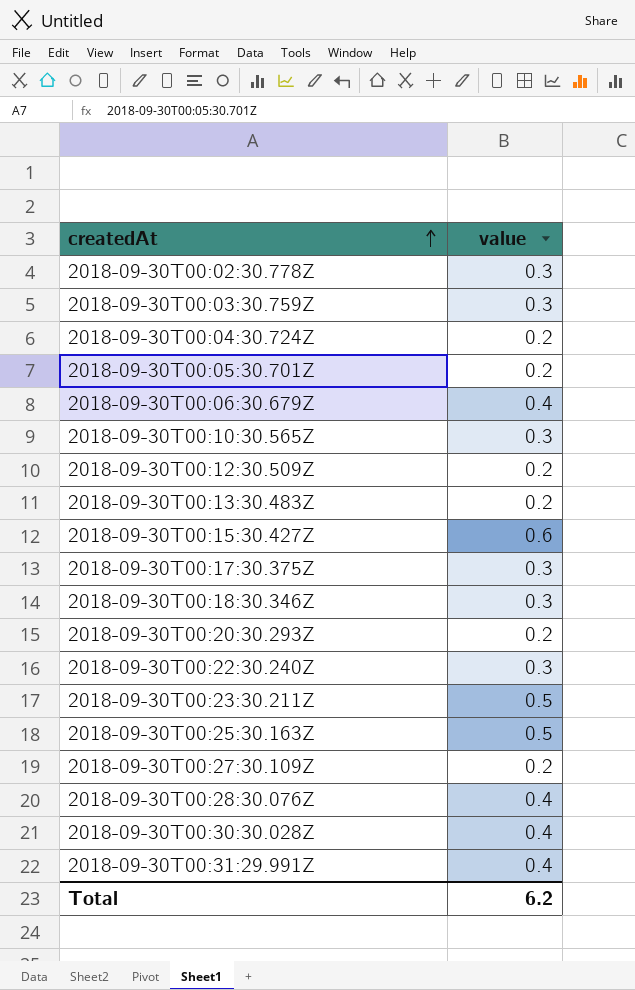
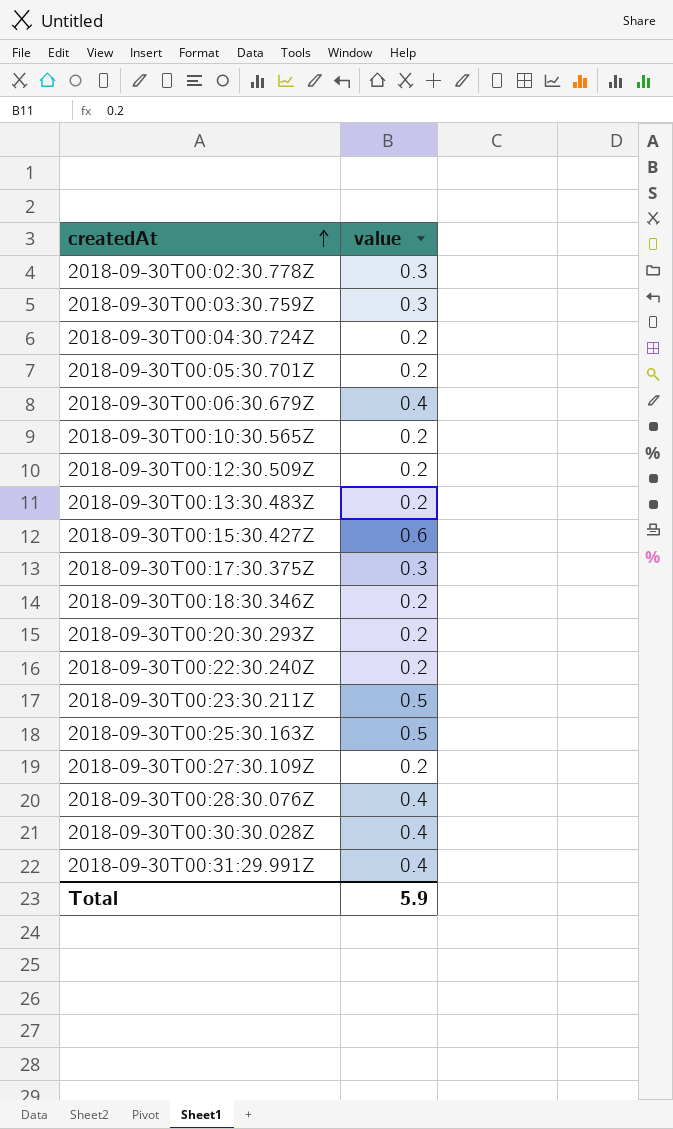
2018-09-30T00:10:30.565Z | value: 0.3 -> 0.2
2018-09-30T00:18:30.346Z | value: 0.3 -> 0.2
2018-09-30T00:22:30.240Z | value: 0.3 -> 0.2
Total | value: 6.2 -> 5.9

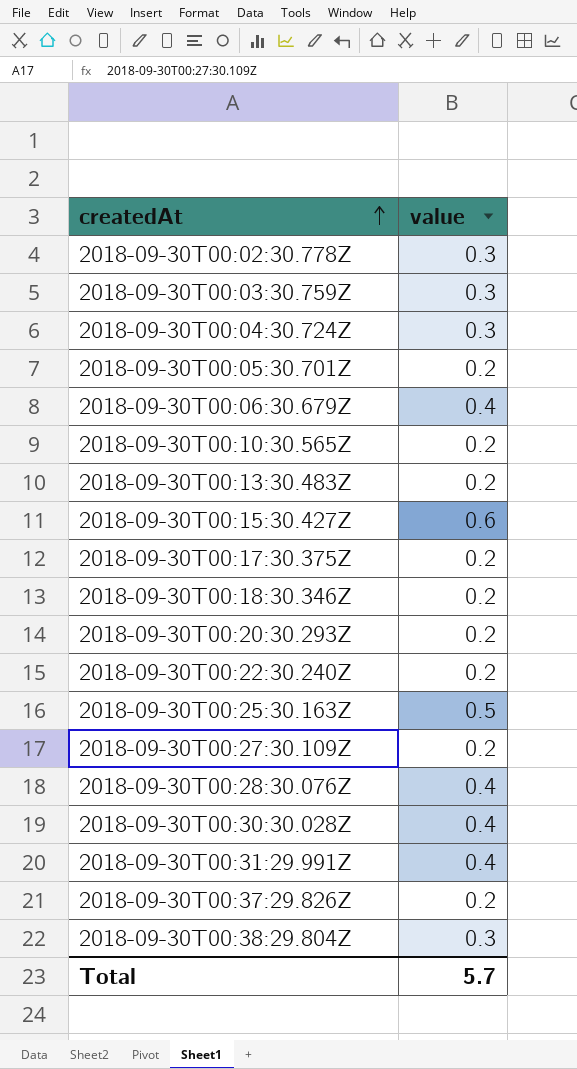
row 2018-09-30T00:12:30.509Z: 0.2 -> none
row 2018-09-30T00:23:30.211Z: 0.5 -> none
2018-09-30T00:04:30.724Z | value: 0.2 -> 0.3
2018-09-30T00:17:30.375Z | value: 0.3 -> 0.2
row 2018-09-30T00:37:29.826Z: none -> 0.2
row 2018-09-30T00:38:29.804Z: none -> 0.3
Total | value: 5.9 -> 5.7

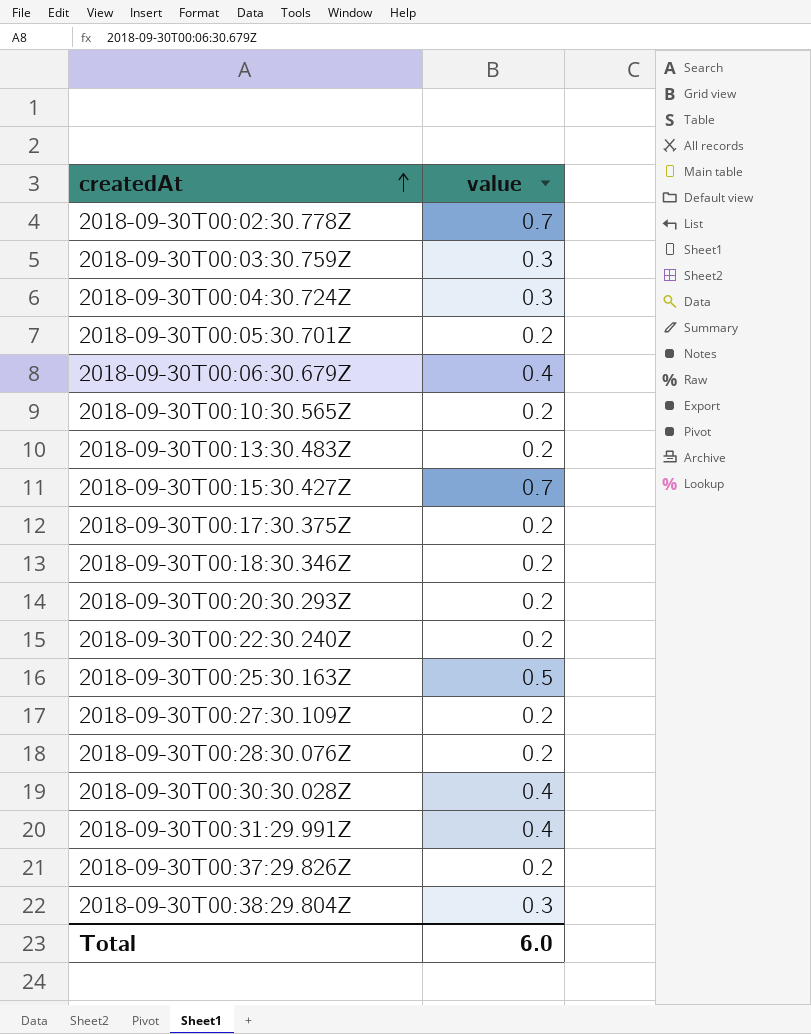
2018-09-30T00:02:30.778Z | value: 0.3 -> 0.7
2018-09-30T00:15:30.427Z | value: 0.6 -> 0.7
2018-09-30T00:28:30.076Z | value: 0.4 -> 0.2
Total | value: 5.7 -> 6.0

